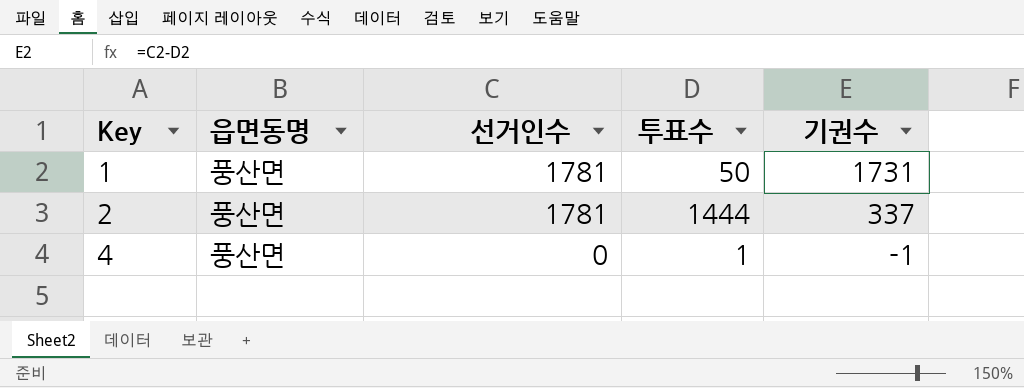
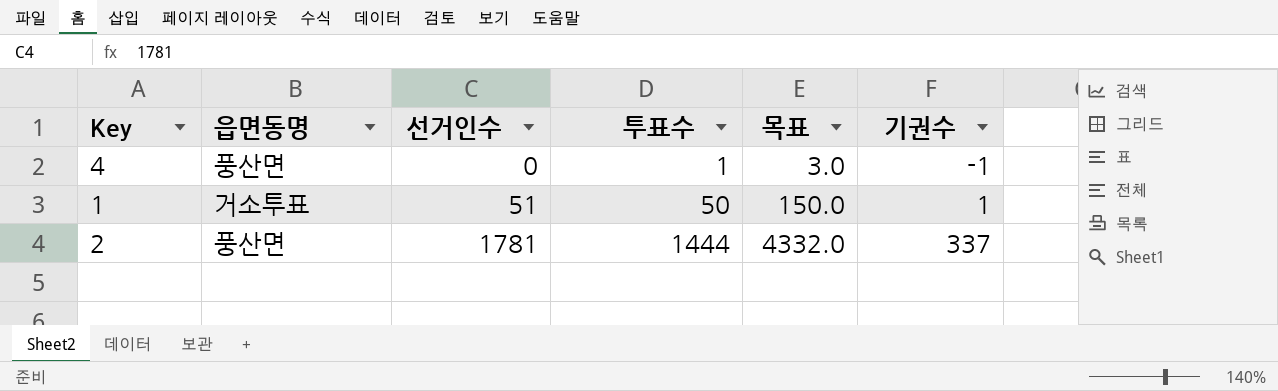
row order: Key ascending -> 선거인수 ascending
column 목표 | formula: none -> [투표수] * 3
1 | 읍면동명: 풍산면 -> 거소투표
1 | 선거인수: 1781 -> 51
1 | 기권수: 1731 -> 1

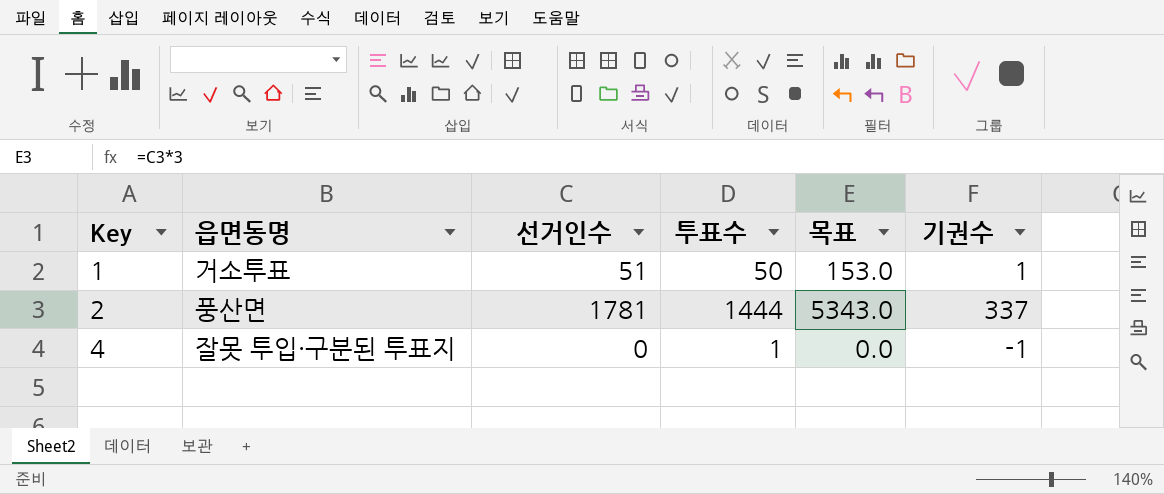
row order: 선거인수 ascending -> Key ascending
column 목표 | formula: [투표수] * 3 -> [선거인수] * 3
4 | 읍면동명: 풍산면 -> 잘못 투입·구분된 투표지

